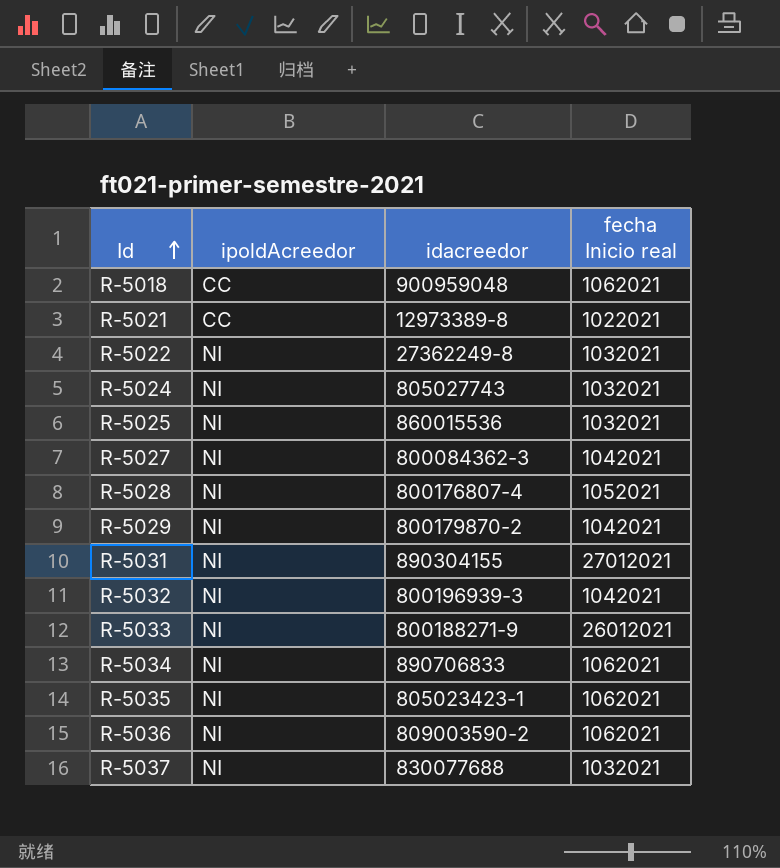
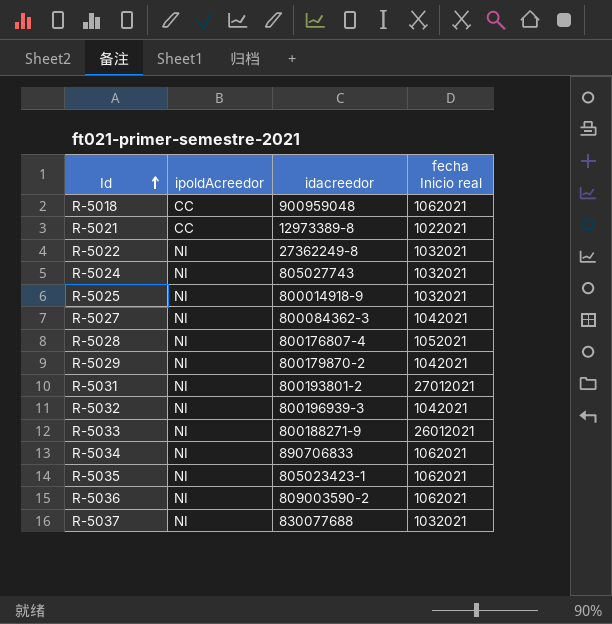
R-5025 | idacreedor: 860015536 -> 800014918-9
R-5031 | idacreedor: 890304155 -> 800193801-2

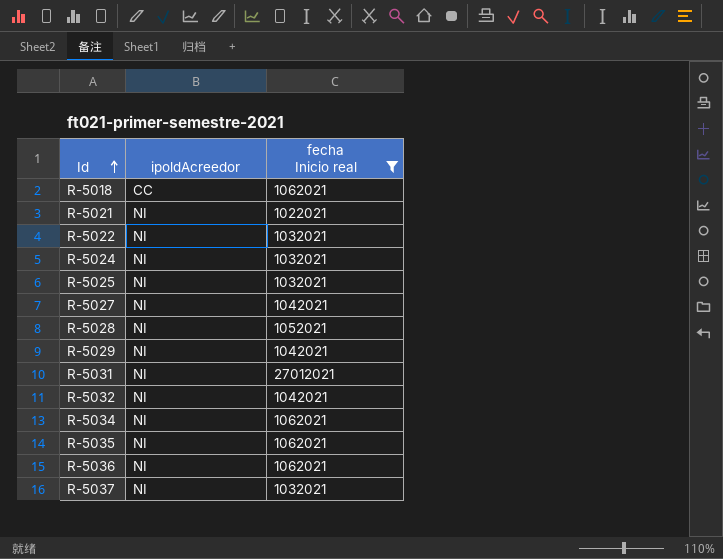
filter: none -> fecha Inicio real != 26012021
column idacreedor | position: 3 -> none
R-5021 | ipoldAcreedor: CC -> NI

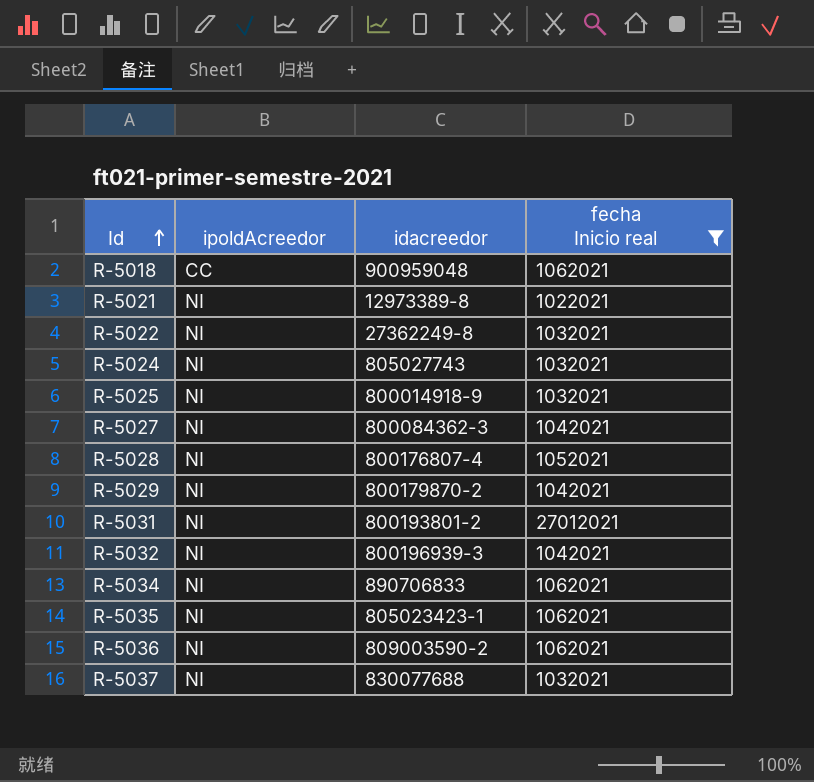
column idacreedor | position: none -> 3

